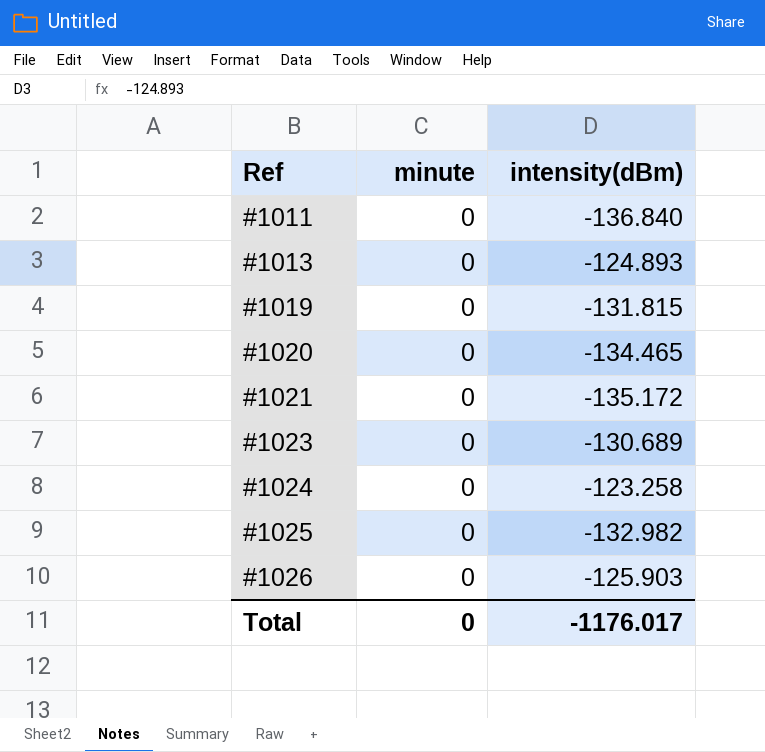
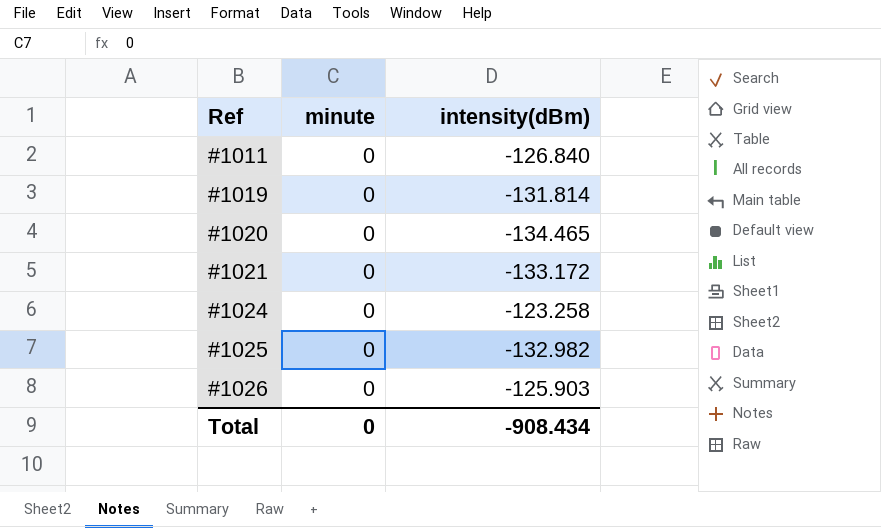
row #1013: 0 | -124.893 -> none
row #1023: 0 | -130.689 -> none
#1011 | intensity(dBm): -136.840 -> -126.840
#1019 | intensity(dBm): -131.815 -> -131.814
#1021 | intensity(dBm): -135.172 -> -133.172
Total | intensity(dBm): -1176.017 -> -908.434

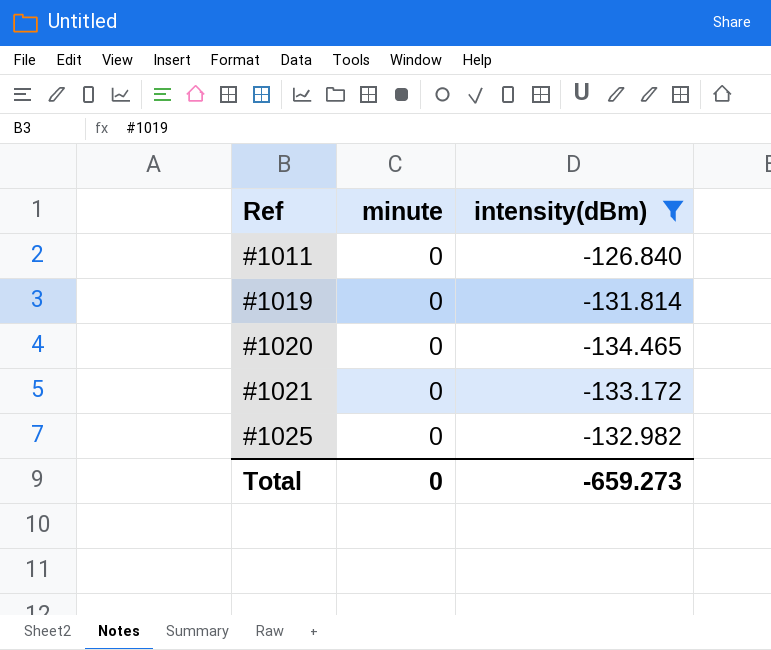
filter: none -> intensity(dBm) <= -126.840
Total | intensity(dBm): -908.434 -> -659.273

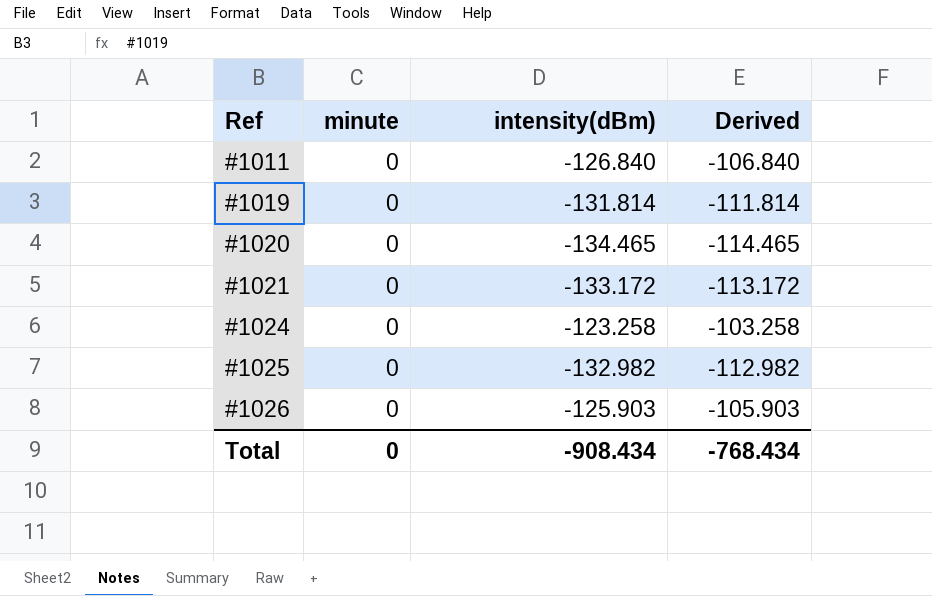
filter: intensity(dBm) <= -126.840 -> none
column Derived | formula: none -> [intensity(dBm)] + 20
Total | intensity(dBm): -659.273 -> -908.434

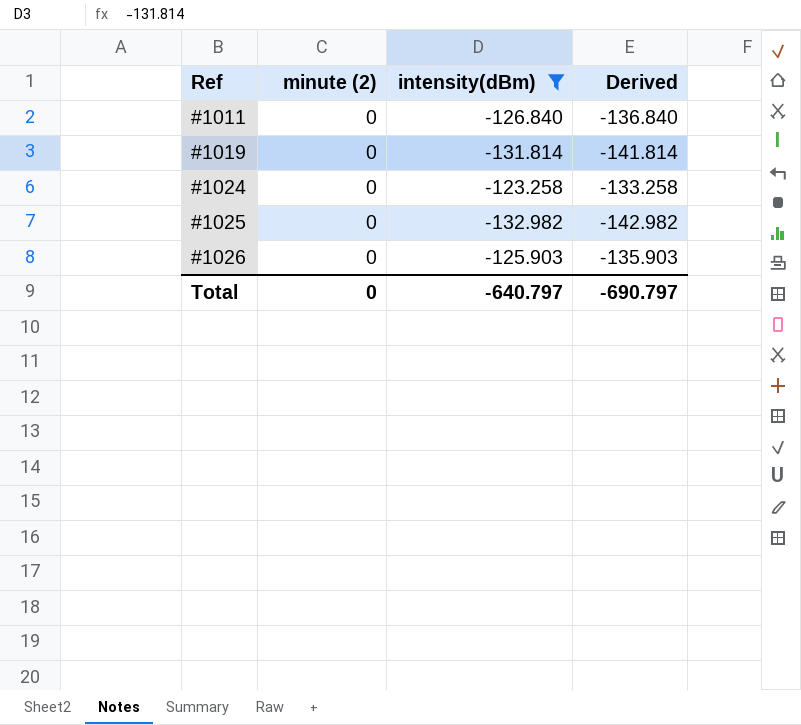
filter: none -> intensity(dBm) >= -132.982
column name: minute -> minute (2)
column Derived | formula: [intensity(dBm)] + 20 -> [intensity(dBm)] - 10
Total | intensity(dBm): -908.434 -> -640.797
Total | Derived: -768.434 -> -690.797

